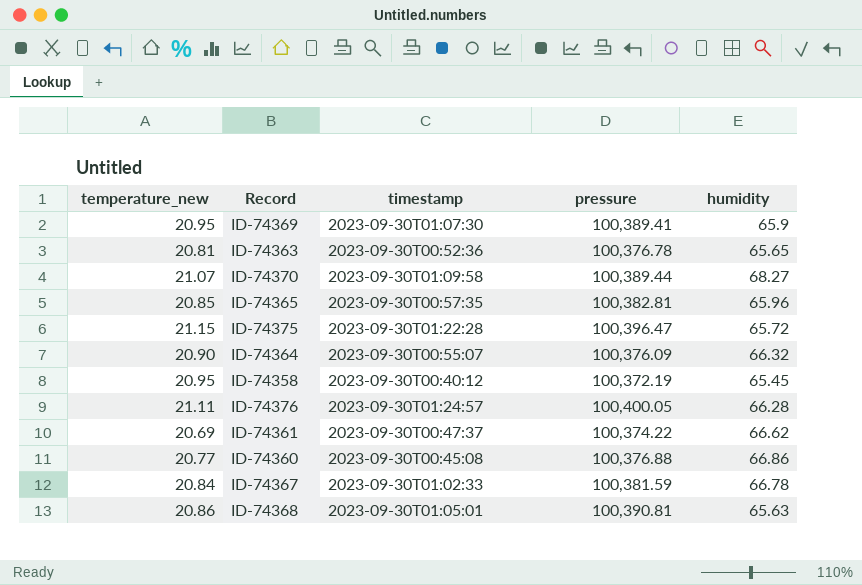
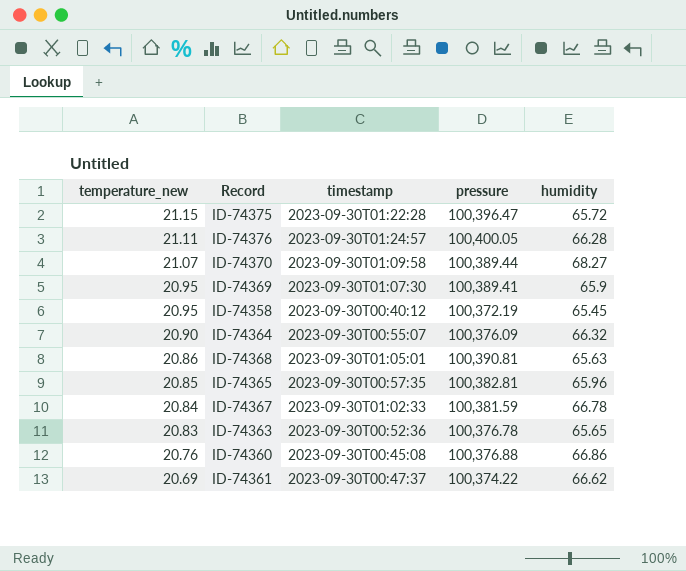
row order: none -> temperature_new descending
ID-74363 | temperature_new: 20.81 -> 20.83
ID-74360 | temperature_new: 20.77 -> 20.76

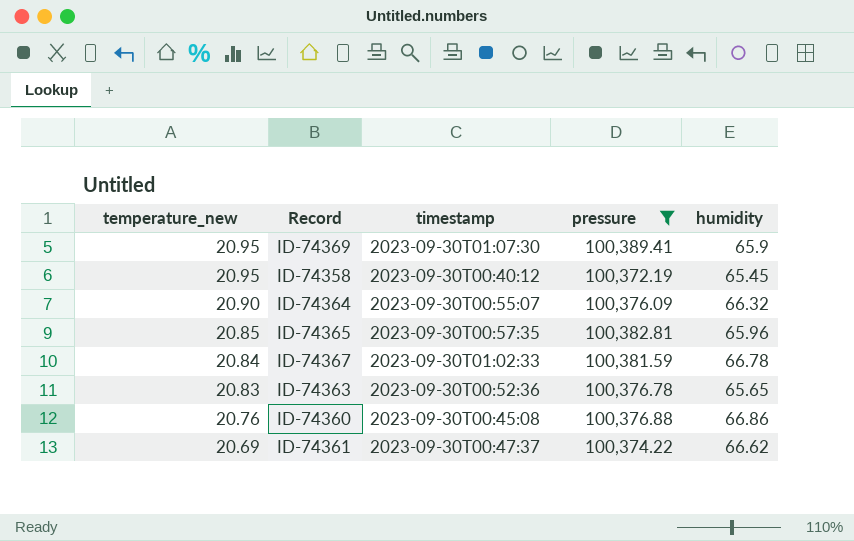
filter: none -> pressure <= 100,389.41

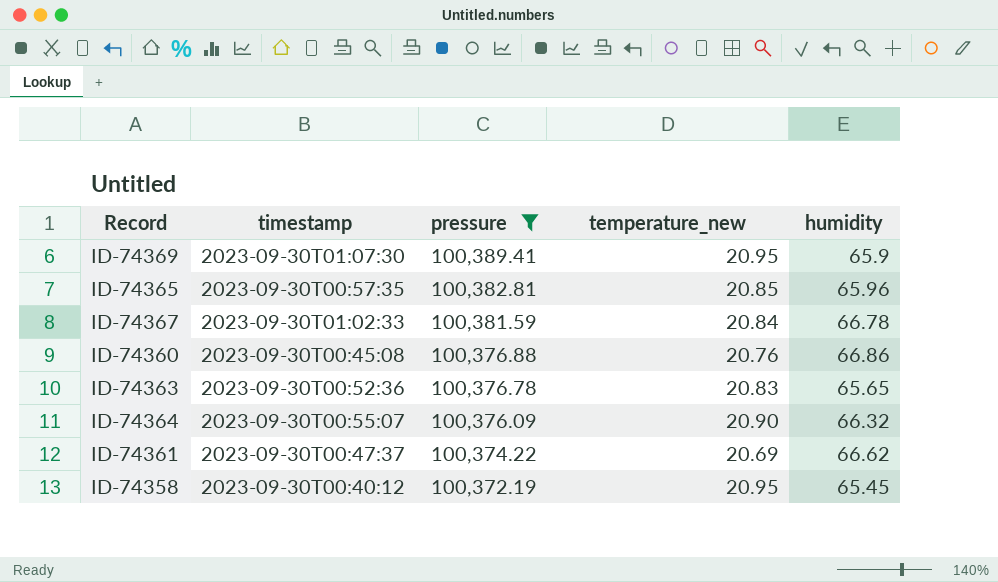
row order: temperature_new descending -> pressure descending
column temperature_new | position: 1 -> 4

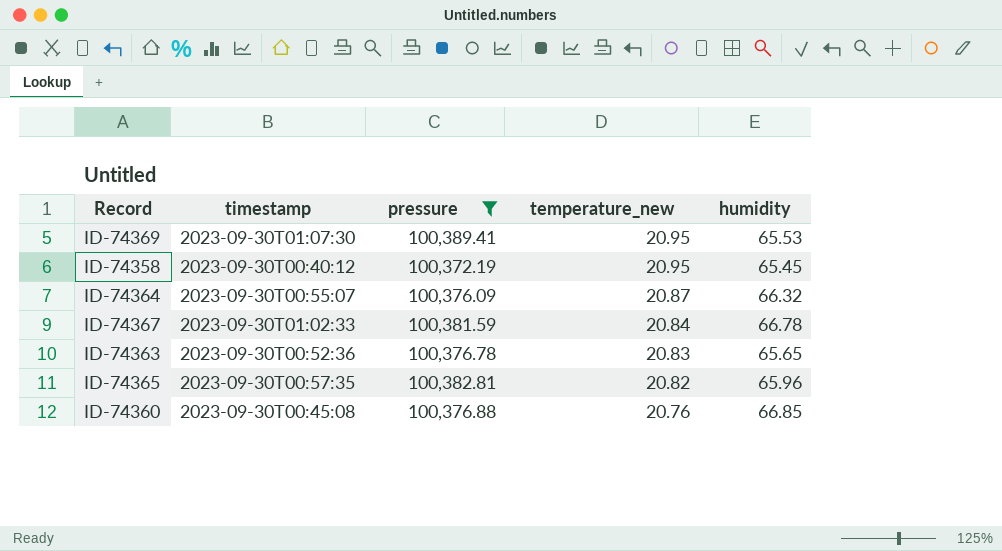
row order: pressure descending -> temperature_new descending
row ID-74361: 2023-09-30T00:47:37 | 100,374.22 | 20.69 | 66.62 -> none
ID-74369 | humidity: 65.9 -> 65.53
ID-74364 | temperature_new: 20.90 -> 20.87
ID-74365 | temperature_new: 20.85 -> 20.82
ID-74360 | humidity: 66.86 -> 66.85

